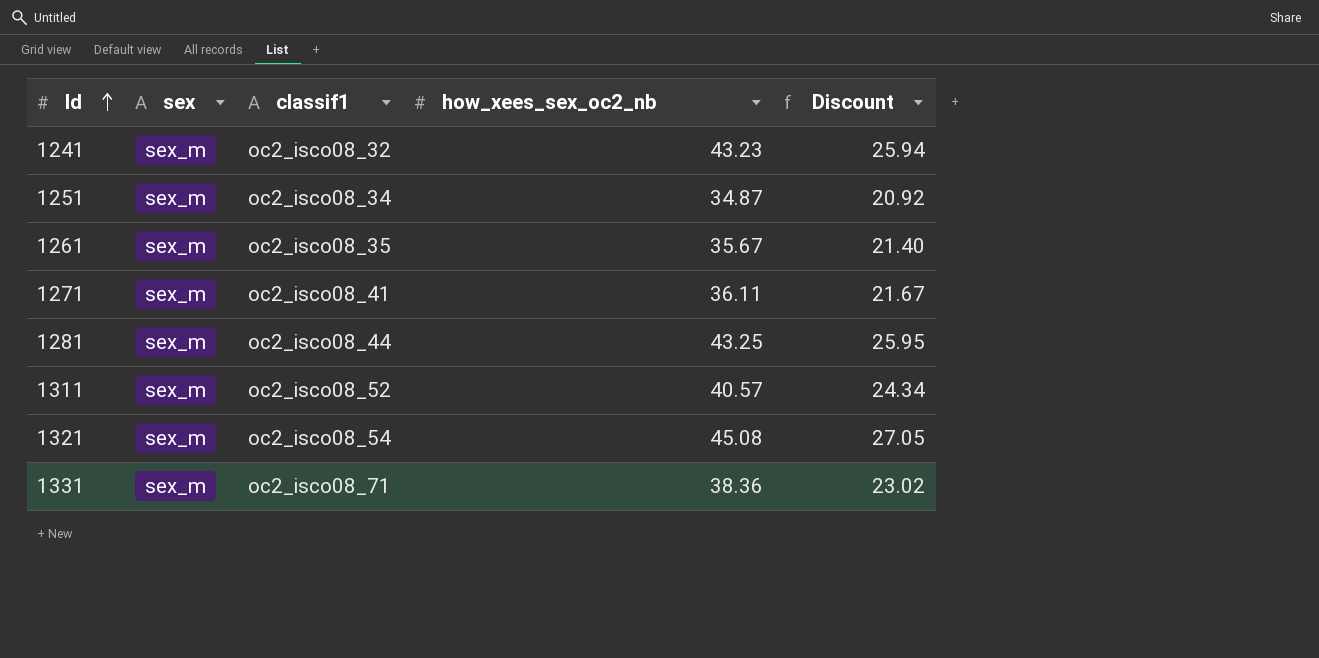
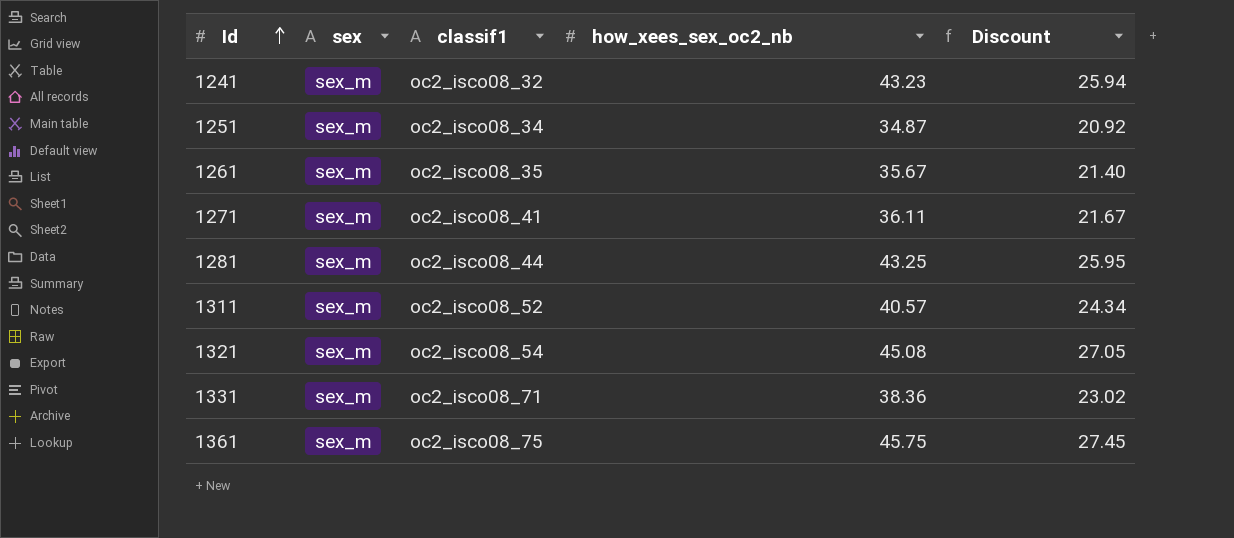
row 1361: none -> sex_m | oc2_isco08_75 | 45.75 | 27.45

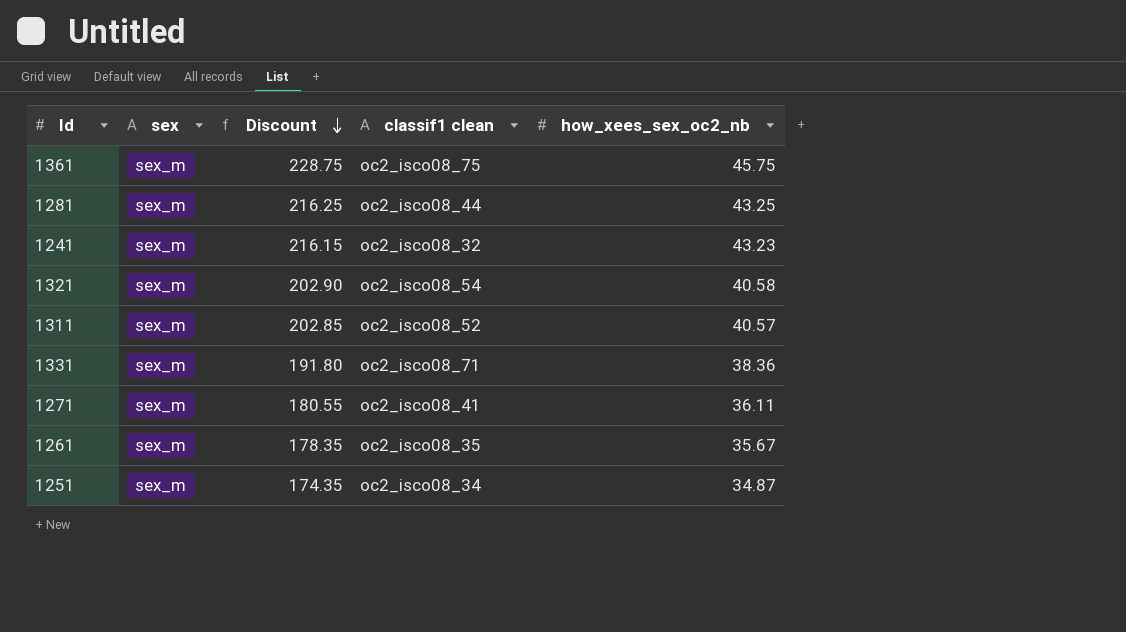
row order: Id ascending -> Discount descending
column Discount | formula: [how_xees_sex_oc2_nb] * 0.6 -> [how_xees_sex_oc2_nb] * 5
column Discount | position: 5 -> 3
column name: classif1 -> classif1 clean
1321 | how_xees_sex_oc2_nb: 45.08 -> 40.58

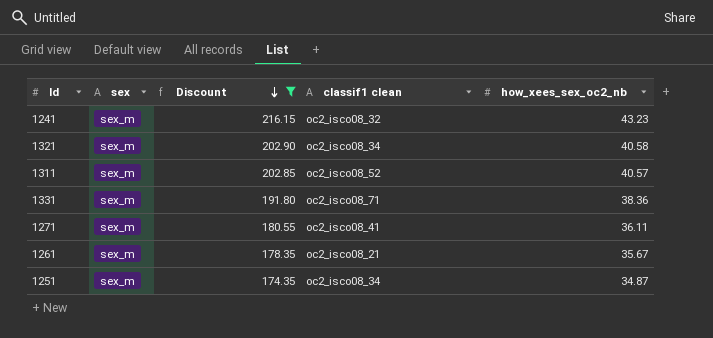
filter: none -> Discount <= 216.15
1321 | classif1 clean: oc2_isco08_54 -> oc2_isco08_34
1261 | classif1 clean: oc2_isco08_35 -> oc2_isco08_21

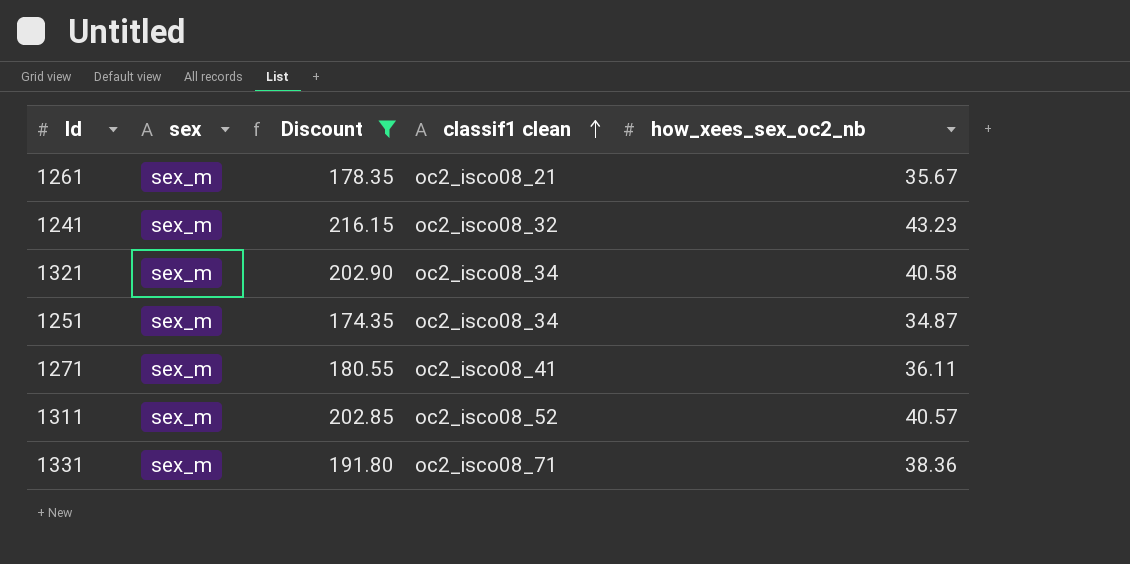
row order: Discount descending -> classif1 clean ascending

